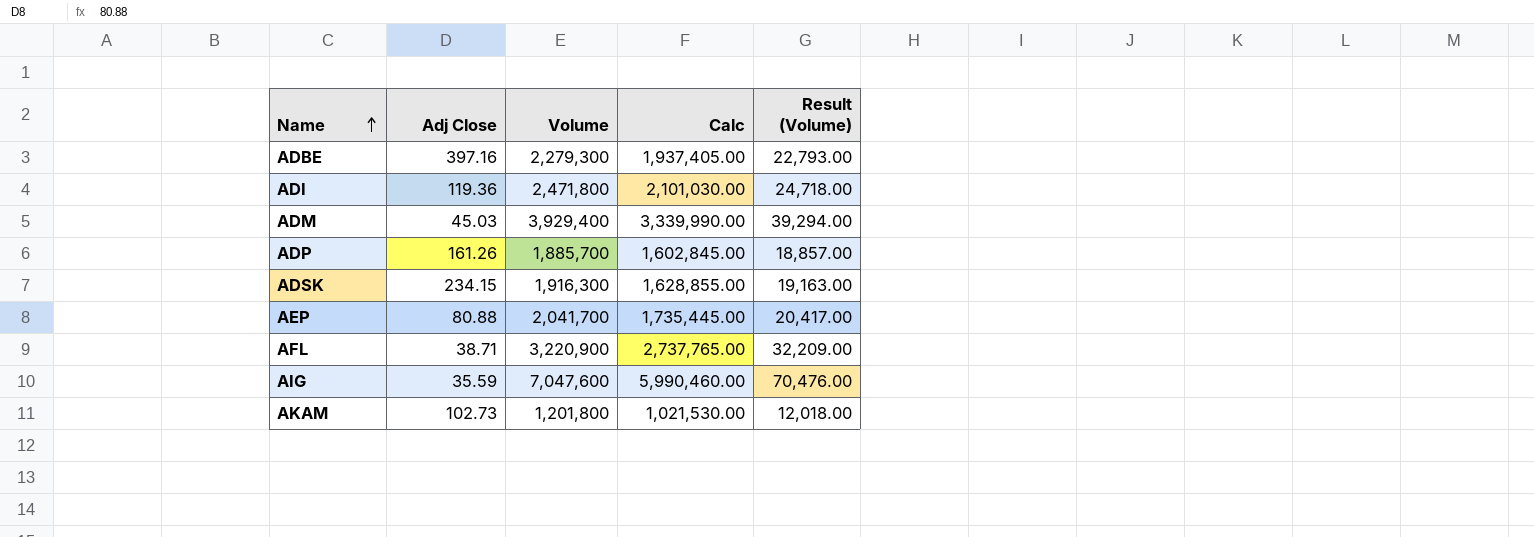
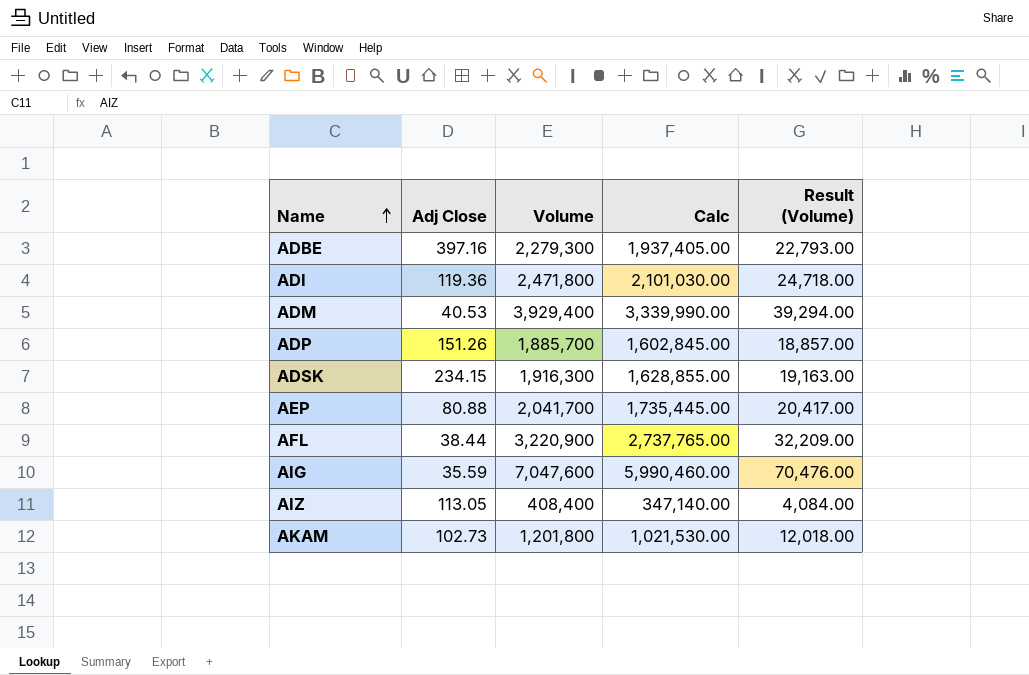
ADM | Adj Close: 45.03 -> 40.53
ADP | Adj Close: 161.26 -> 151.26
AFL | Adj Close: 38.71 -> 38.44
row AIZ: none -> 113.05 | 408,400 | 347,140.00 | 4,084.00

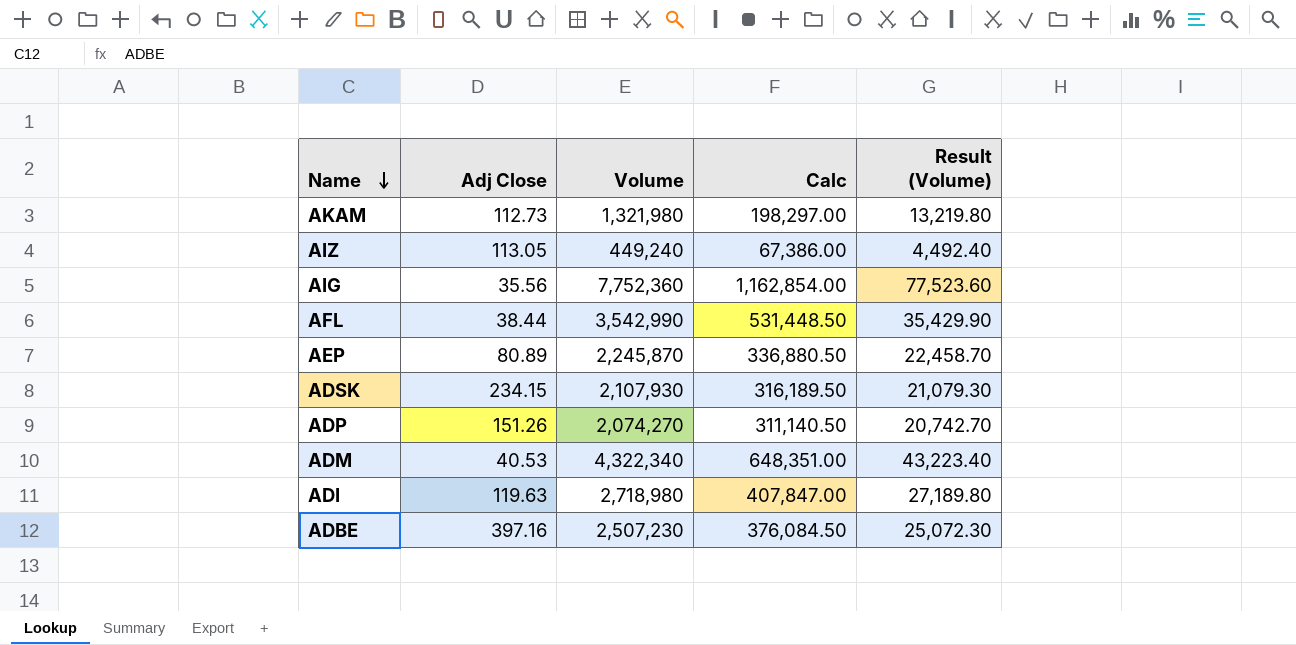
row order: Name ascending -> Name descending
column Calc | formula: [Volume] * 0.85 -> [Volume] * 0.15
AKAM | Adj Close: 102.73 -> 112.73
AKAM | Volume: 1,201,800 -> 1,321,980
AKAM | Result (Volume): 12,018.00 -> 13,219.80
AIZ | Volume: 408,400 -> 449,240
AIZ | Result (Volume): 4,084.00 -> 4,492.40
AIG | Adj Close: 35.59 -> 35.56
AIG | Volume: 7,047,600 -> 7,752,360
AIG | Result (Volume): 70,476.00 -> 77,523.60
AFL | Volume: 3,220,900 -> 3,542,990
AFL | Result (Volume): 32,209.00 -> 35,429.90
AEP | Adj Close: 80.88 -> 80.89
AEP | Volume: 2,041,700 -> 2,245,870
AEP | Result (Volume): 20,417.00 -> 22,458.70
ADSK | Volume: 1,916,300 -> 2,107,930
ADSK | Result (Volume): 19,163.00 -> 21,079.30
ADP | Volume: 1,885,700 -> 2,074,270
ADP | Result (Volume): 18,857.00 -> 20,742.70
ADM | Volume: 3,929,400 -> 4,322,340
ADM | Result (Volume): 39,294.00 -> 43,223.40
ADI | Adj Close: 119.36 -> 119.63
ADI | Volume: 2,471,800 -> 2,718,980
ADI | Result (Volume): 24,718.00 -> 27,189.80
ADBE | Volume: 2,279,300 -> 2,507,230
ADBE | Result (Volume): 22,793.00 -> 25,072.30

